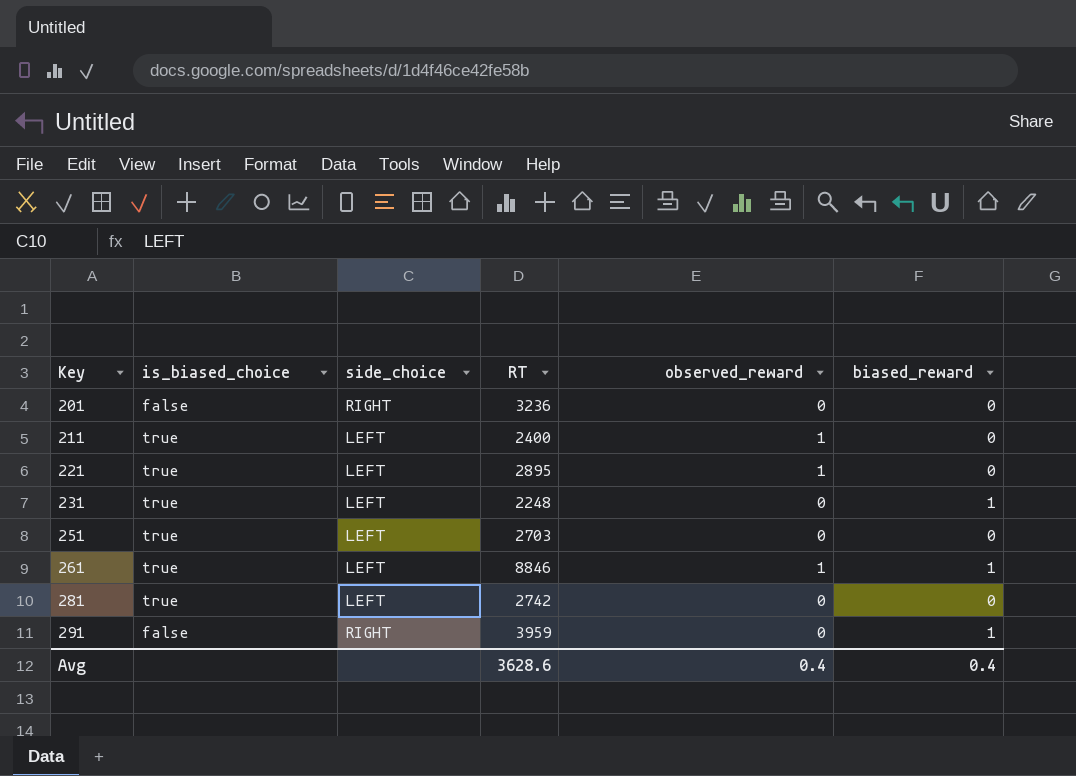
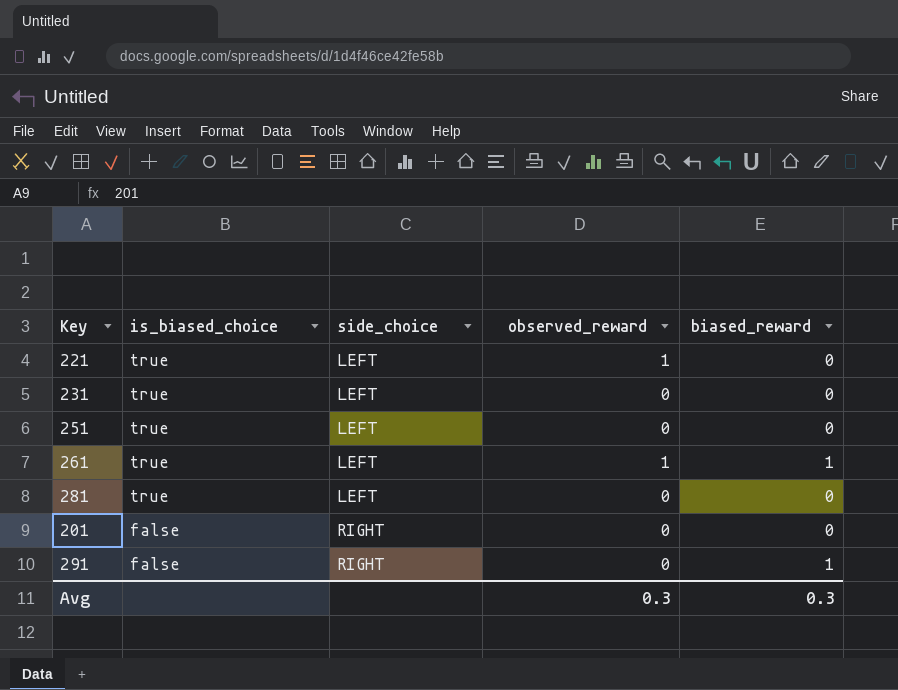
row order: Key ascending -> is_biased_choice descending
column RT | position: 4 -> none
row 211: true | LEFT | 2400 | 1 | 0 -> none
231 | biased_reward: 1 -> 0
Avg | observed_reward: 0.4 -> 0.3
Avg | biased_reward: 0.4 -> 0.3

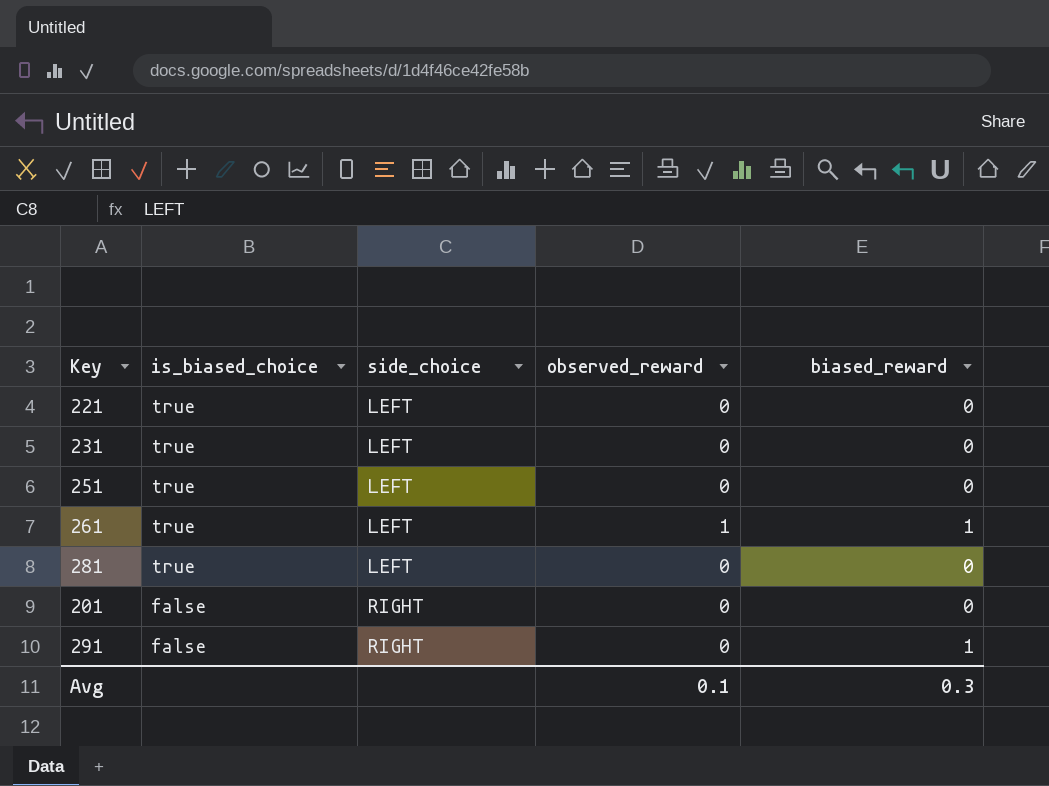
221 | observed_reward: 1 -> 0
Avg | observed_reward: 0.3 -> 0.1

